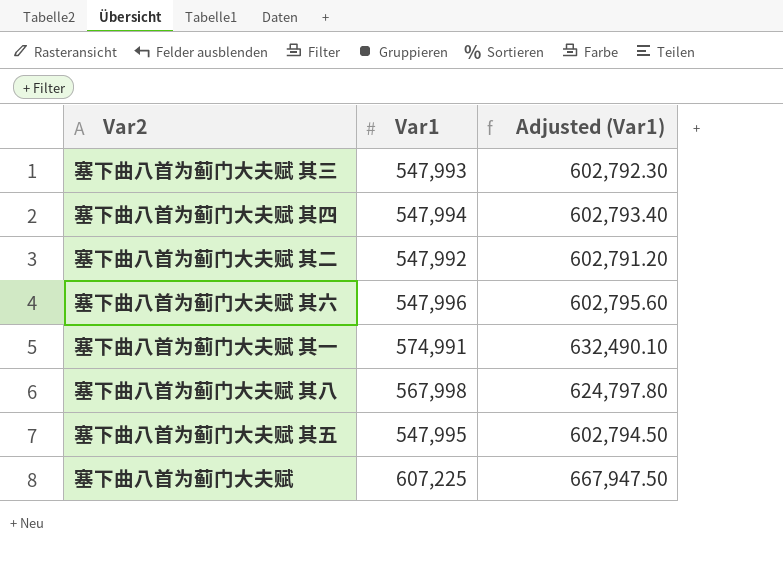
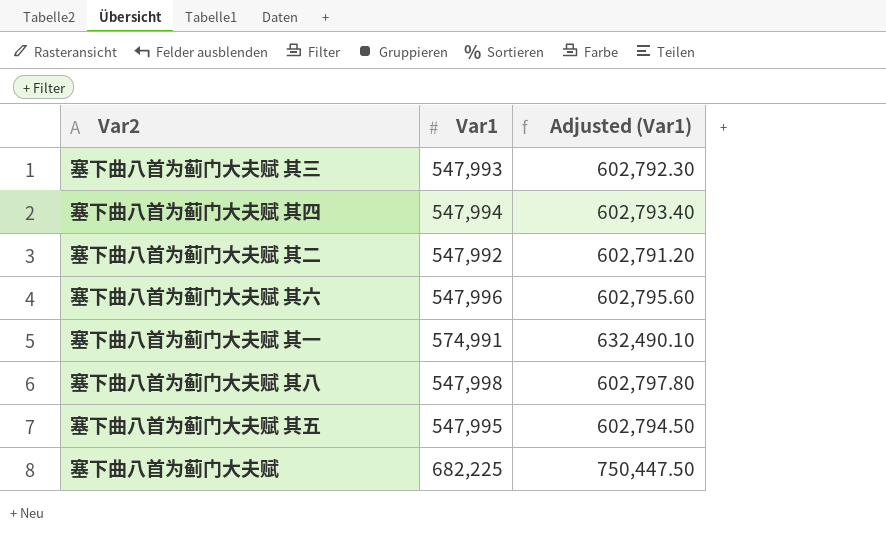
塞下曲八首为蓟门大夫赋 其八 | Var1: 567,998 -> 547,998
塞下曲八首为蓟门大夫赋 其八 | Adjusted (Var1): 624,797.80 -> 602,797.80
塞下曲八首为蓟门大夫赋 | Var1: 607,225 -> 682,225
塞下曲八首为蓟门大夫赋 | Adjusted (Var1): 667,947.50 -> 750,447.50

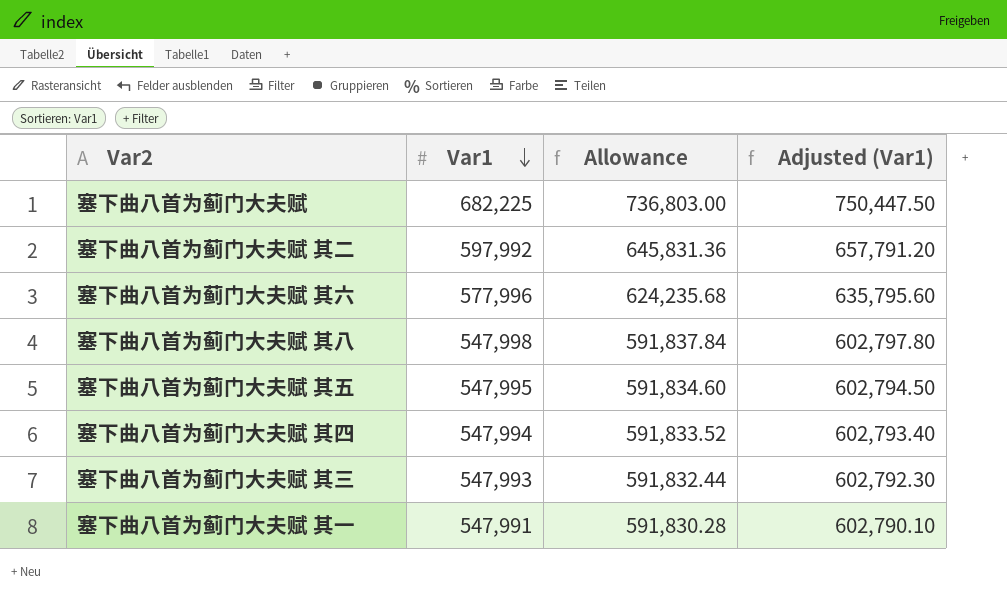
row order: none -> Var1 descending
column Allowance | formula: none -> [Var1] * 1.08
塞下曲八首为蓟门大夫赋 其二 | Var1: 547,992 -> 597,992
塞下曲八首为蓟门大夫赋 其二 | Adjusted (Var1): 602,791.20 -> 657,791.20
塞下曲八首为蓟门大夫赋 其六 | Var1: 547,996 -> 577,996
塞下曲八首为蓟门大夫赋 其六 | Adjusted (Var1): 602,795.60 -> 635,795.60
塞下曲八首为蓟门大夫赋 其一 | Var1: 574,991 -> 547,991
塞下曲八首为蓟门大夫赋 其一 | Adjusted (Var1): 632,490.10 -> 602,790.10

